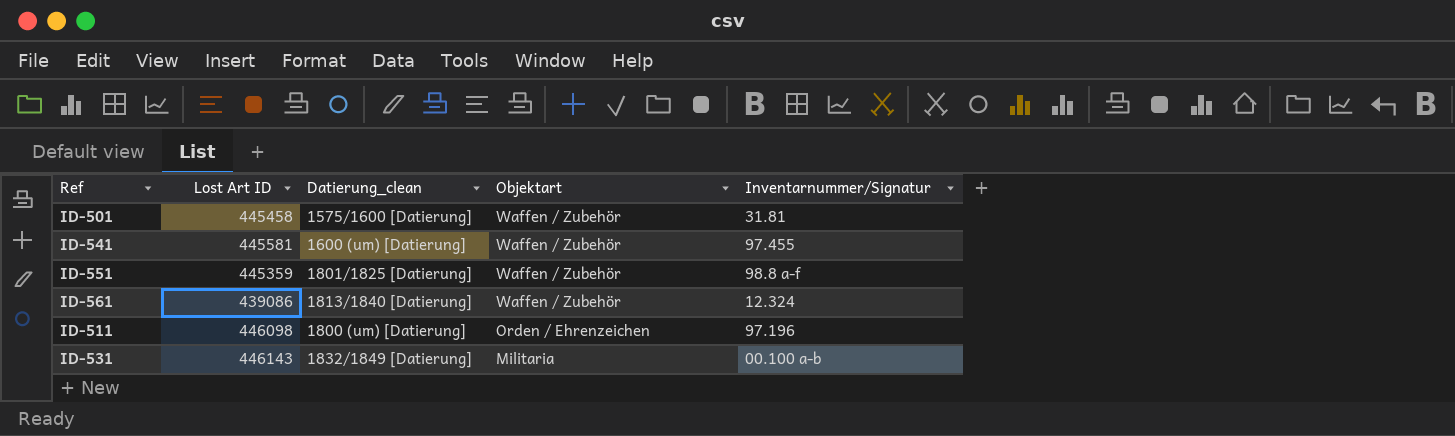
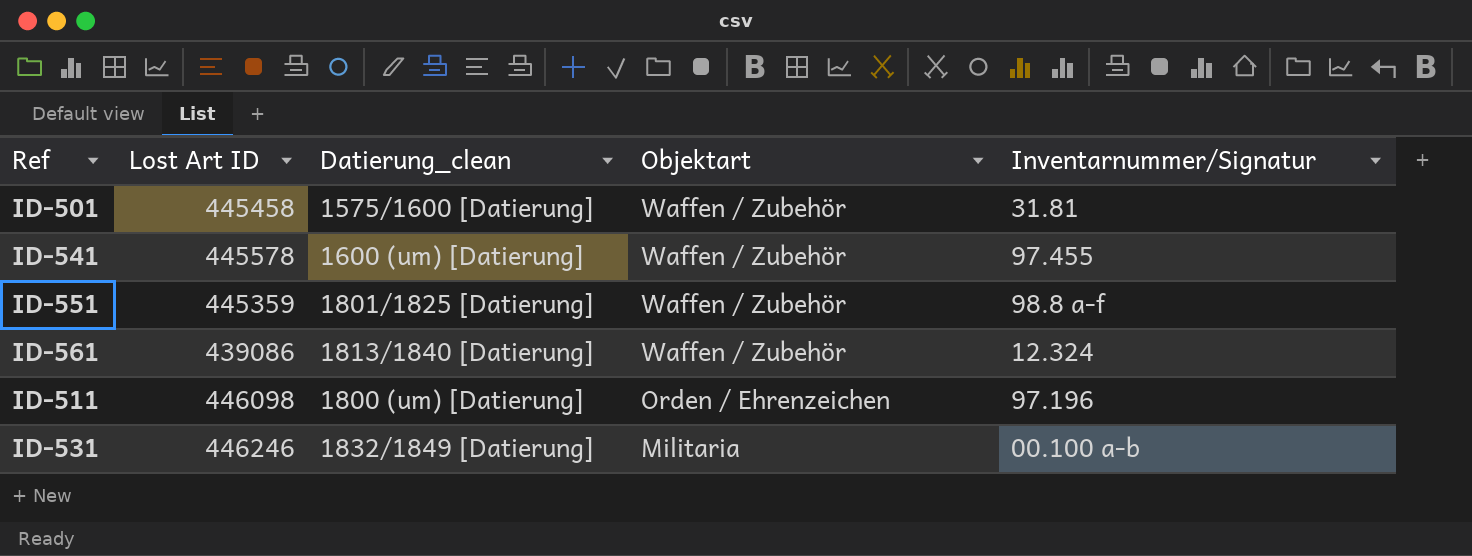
ID-541 | Lost Art ID: 445581 -> 445578
ID-531 | Lost Art ID: 446143 -> 446246

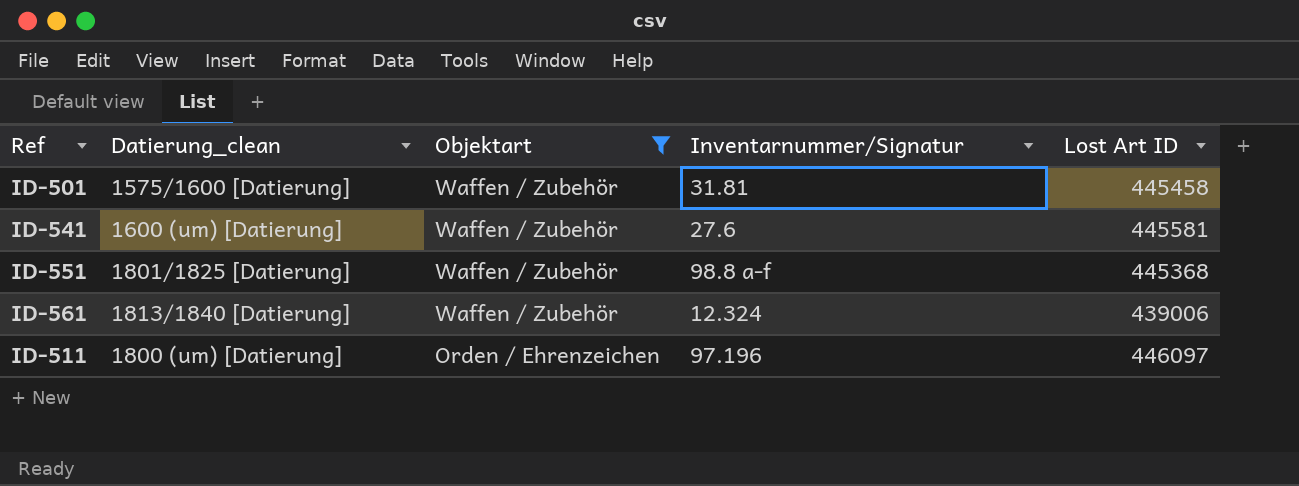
filter: none -> Objektart != Militaria
column Lost Art ID | position: 2 -> 5
ID-541 | Inventarnummer/Signatur: 97.455 -> 27.6
ID-541 | Lost Art ID: 445578 -> 445581
ID-551 | Lost Art ID: 445359 -> 445368
ID-561 | Lost Art ID: 439086 -> 439006
ID-511 | Lost Art ID: 446098 -> 446097

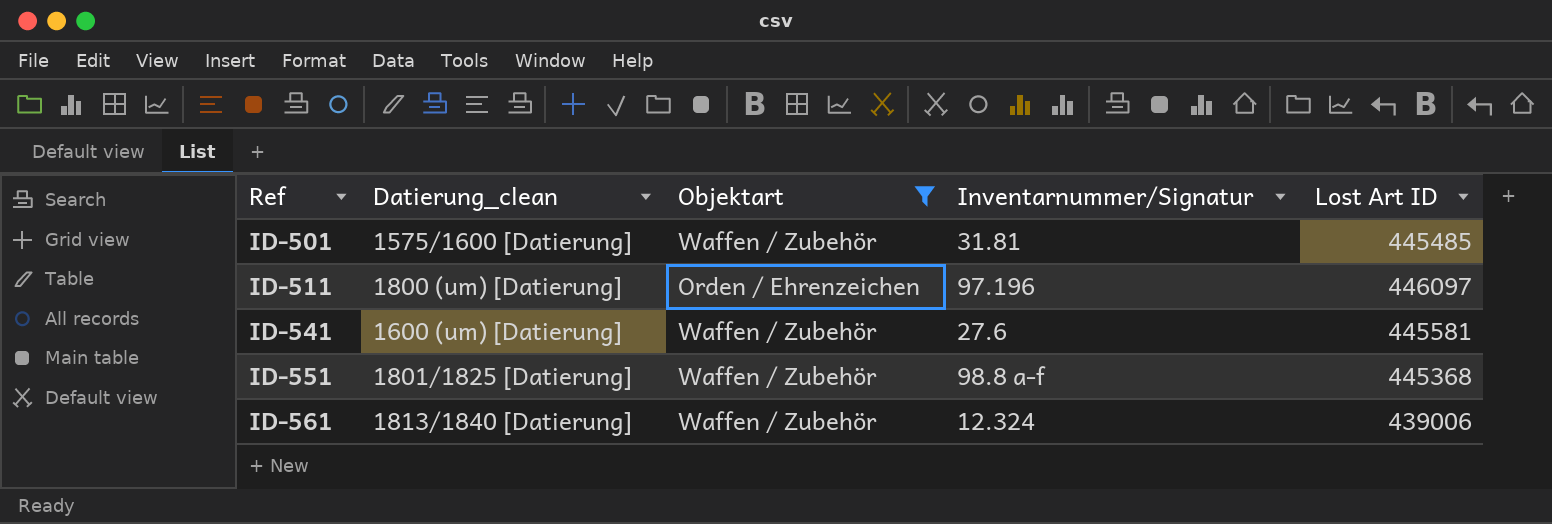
row order: Objektart descending -> Ref ascending
ID-501 | Lost Art ID: 445458 -> 445485

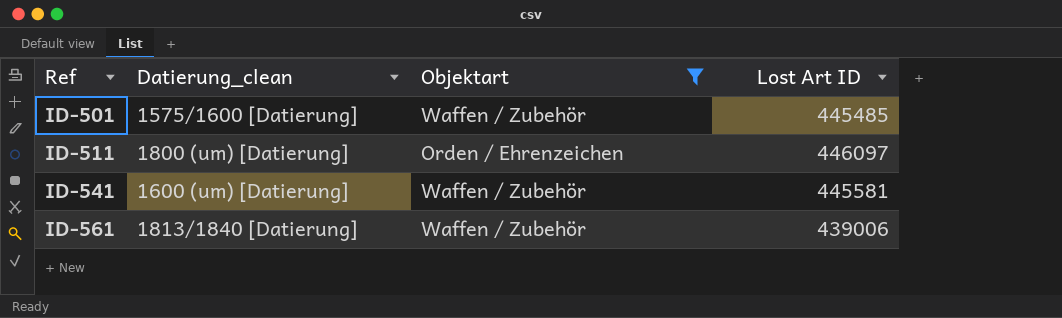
column Inventarnummer/Signatur | position: 4 -> none
row ID-551: 1801/1825 [Datierung] | Waffen / Zubehör | 98.8 a-f | 445368 -> none

